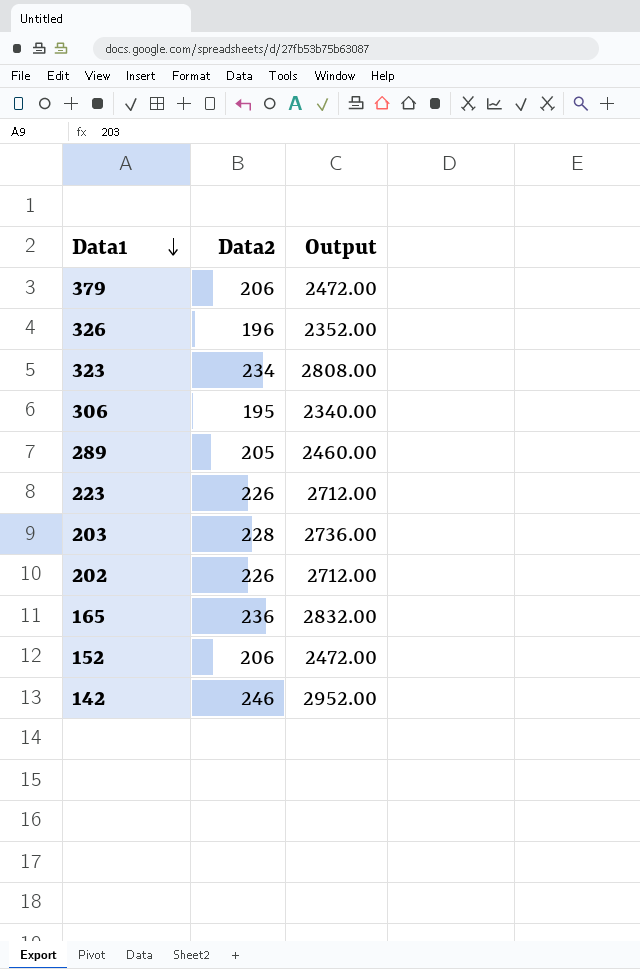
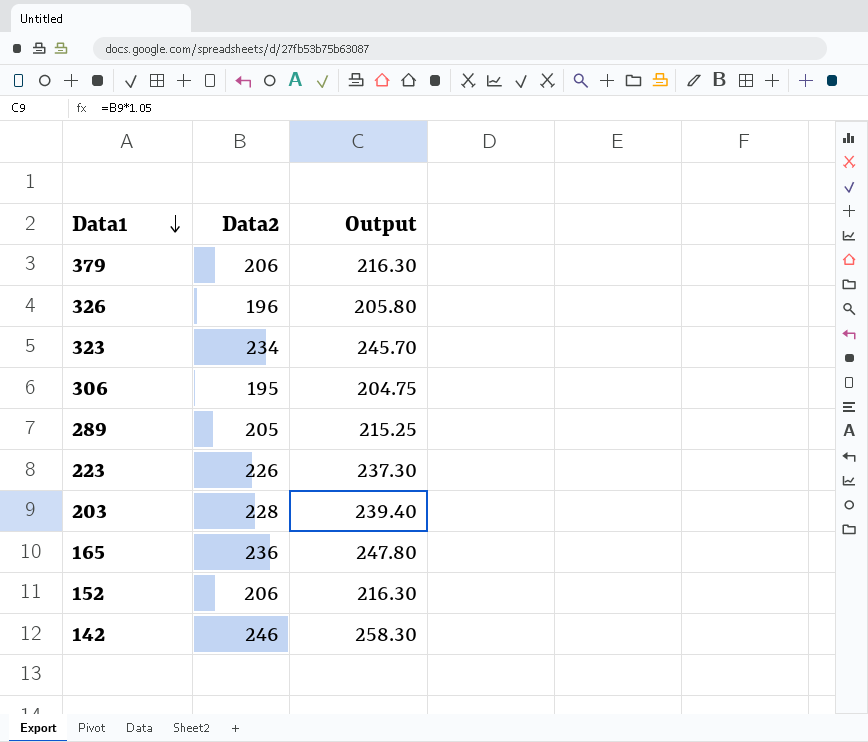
column Output | formula: [Data2] * 12 -> [Data2] * 1.05
row 202: 226 | 2712.00 -> none

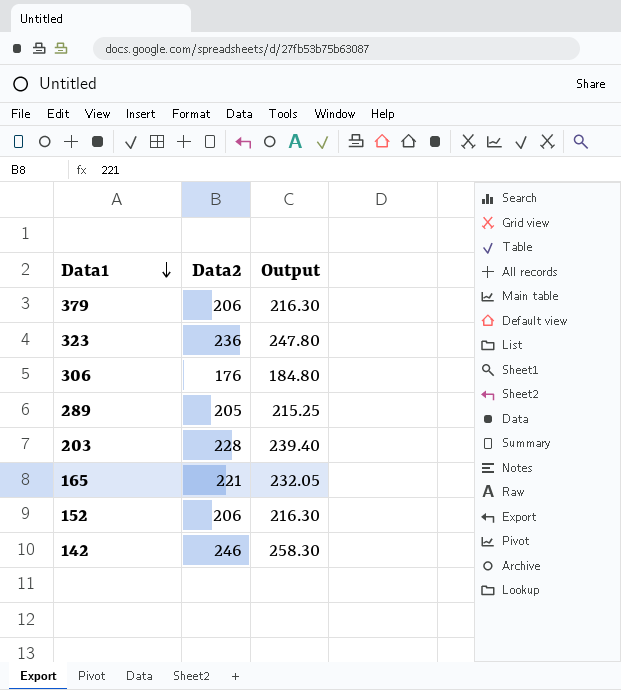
row 326: 196 | 205.80 -> none
row 223: 226 | 237.30 -> none
323 | Data2: 234 -> 236
323 | Output: 245.70 -> 247.80
306 | Data2: 195 -> 176
306 | Output: 204.75 -> 184.80
165 | Data2: 236 -> 221
165 | Output: 247.80 -> 232.05

